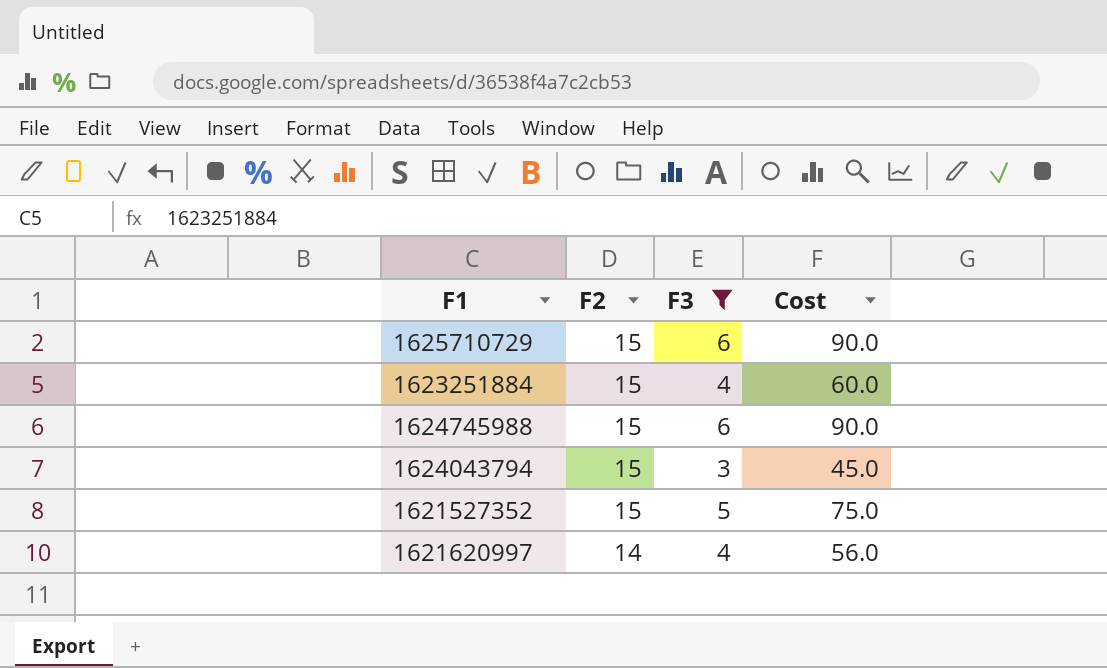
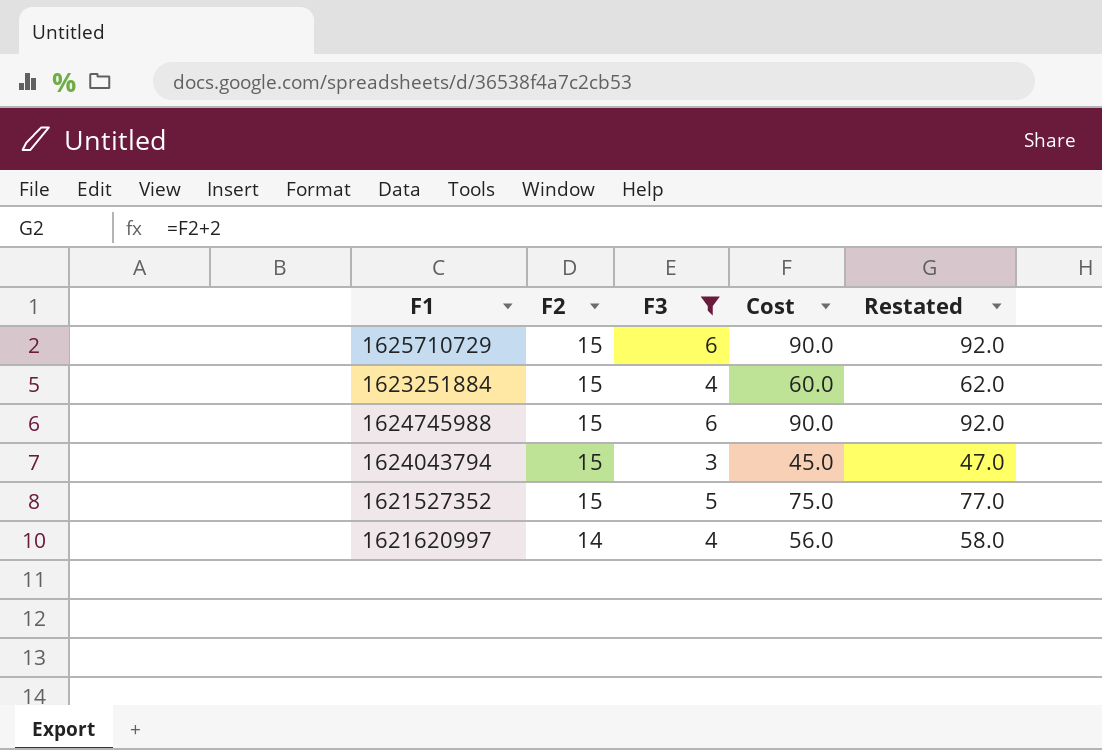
column Restated | formula: none -> [Cost] + 2

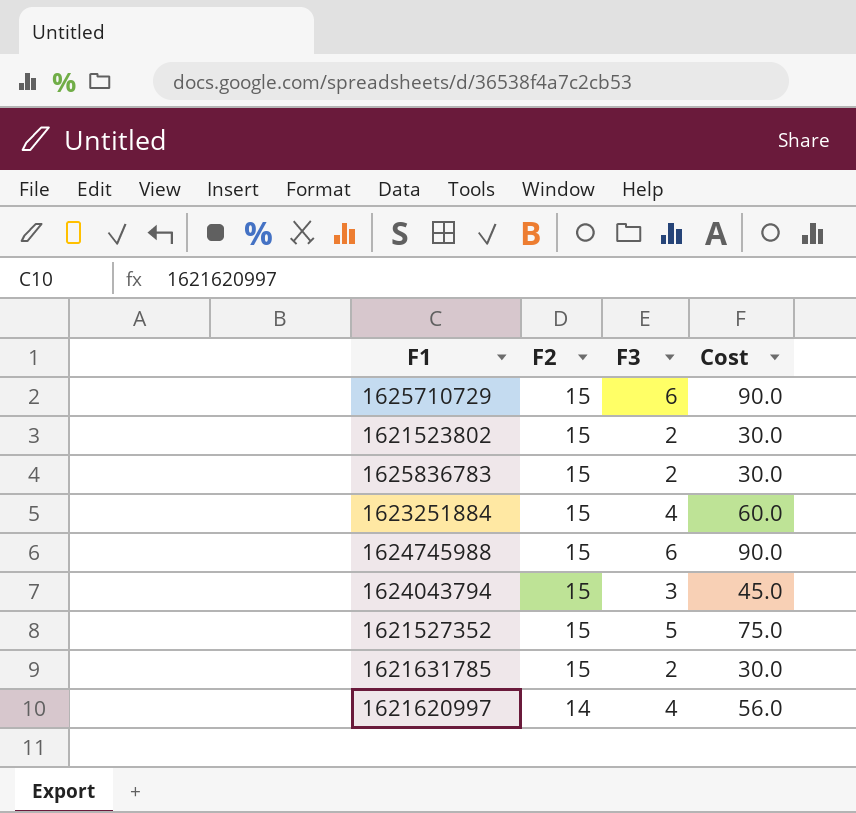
filter: F3 != 2 -> none
column Restated | formula: [Cost] + 2 -> none

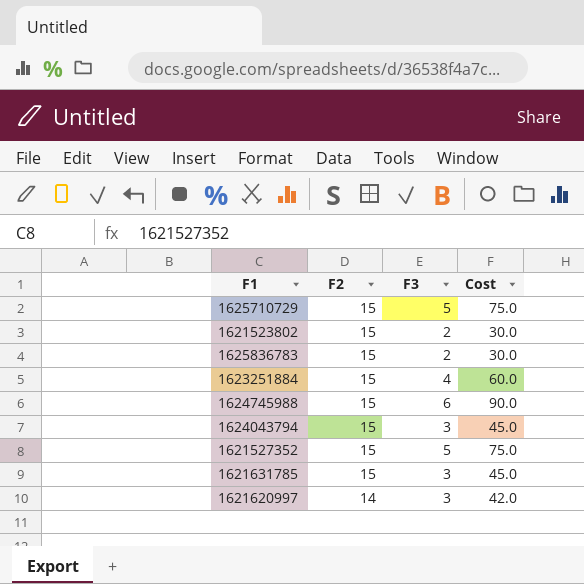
1625710729 | F3: 6 -> 5
1625710729 | Cost: 90.0 -> 75.0
1621631785 | F3: 2 -> 3
1621631785 | Cost: 30.0 -> 45.0
1621620997 | F3: 4 -> 3
1621620997 | Cost: 56.0 -> 42.0

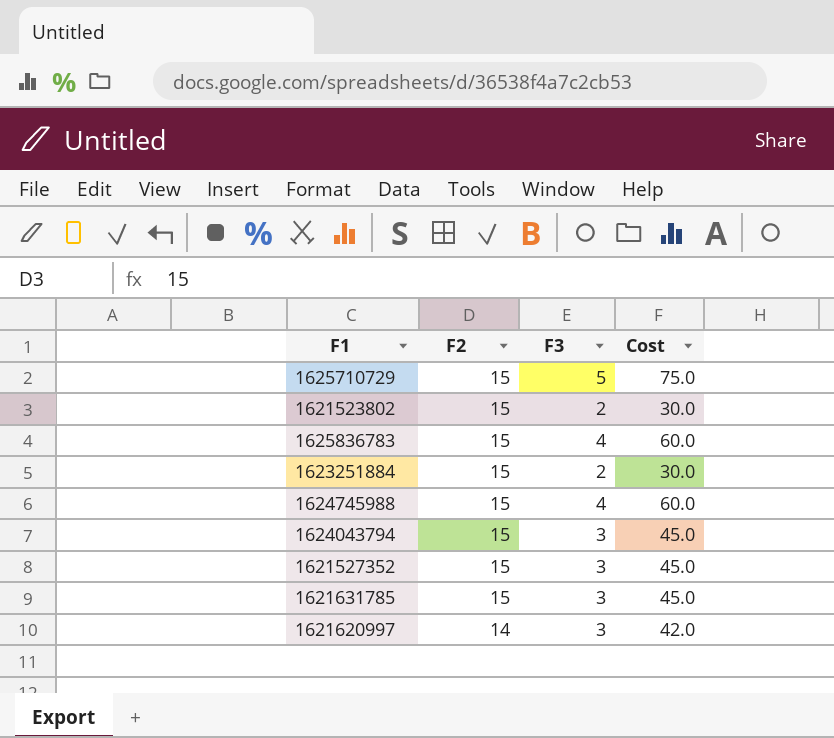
1625836783 | F3: 2 -> 4
1625836783 | Cost: 30.0 -> 60.0
1623251884 | F3: 4 -> 2
1623251884 | Cost: 60.0 -> 30.0
1624745988 | F3: 6 -> 4
1624745988 | Cost: 90.0 -> 60.0
1621527352 | F3: 5 -> 3
1621527352 | Cost: 75.0 -> 45.0

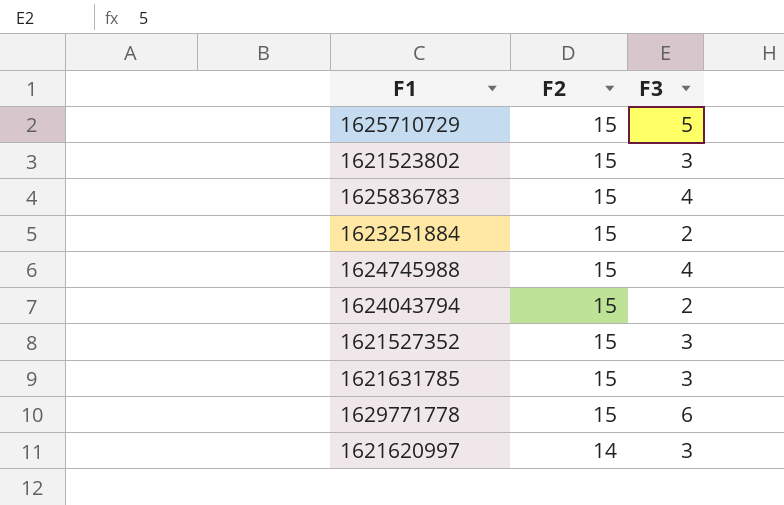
column Cost | formula: [F2] * [F3] -> none
1621523802 | F3: 2 -> 3
1624043794 | F3: 3 -> 2
row 1629771778: none -> 15 | 6

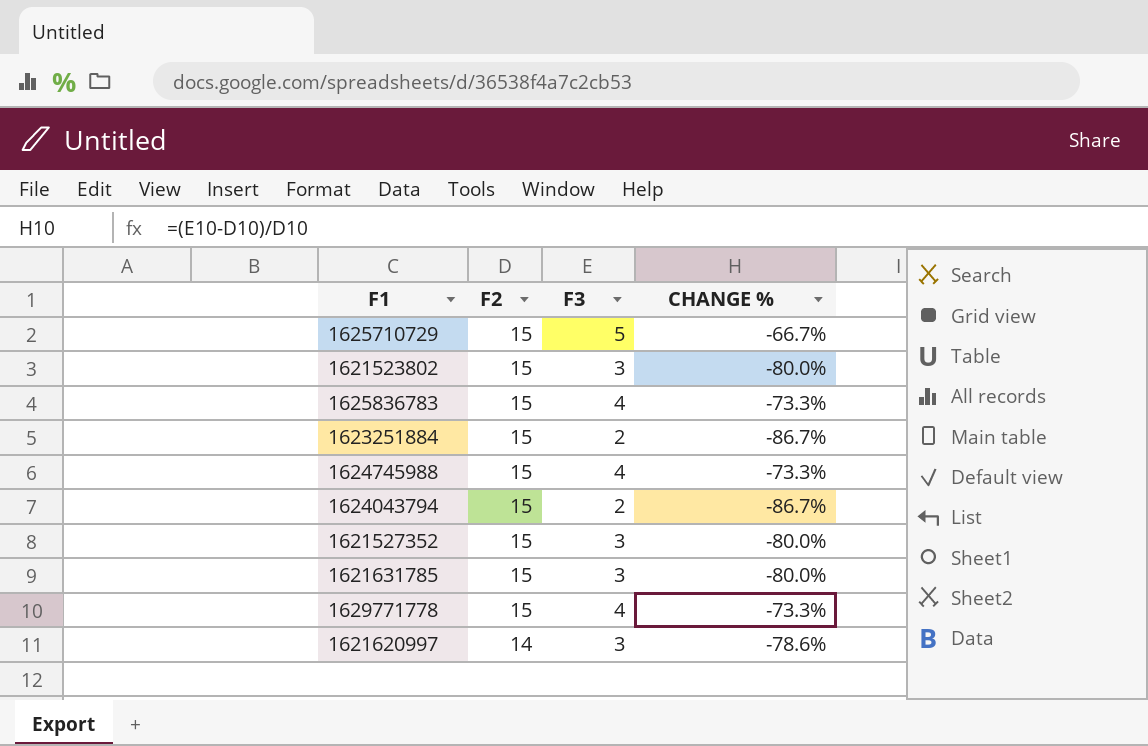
column CHANGE % | formula: none -> ([F3] - [F2]) / [F2]
1629771778 | F3: 6 -> 4

